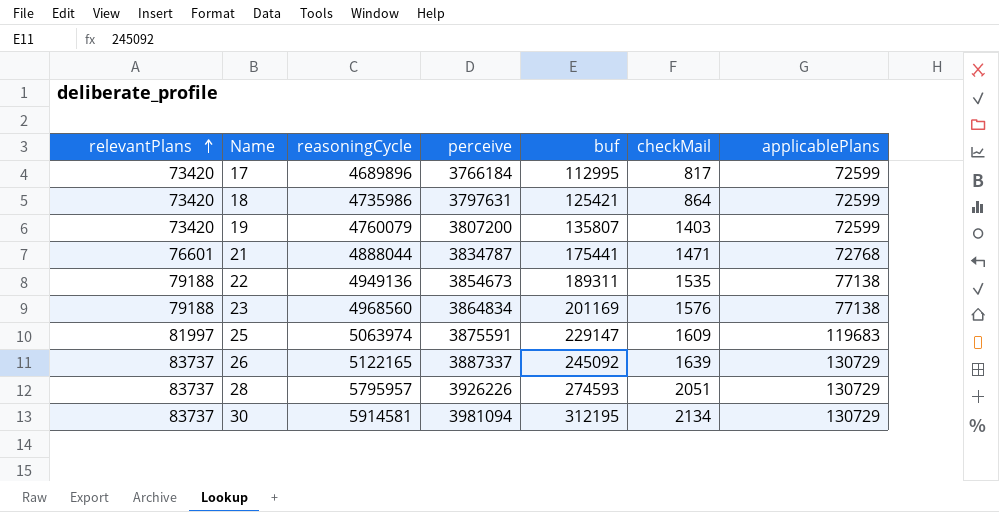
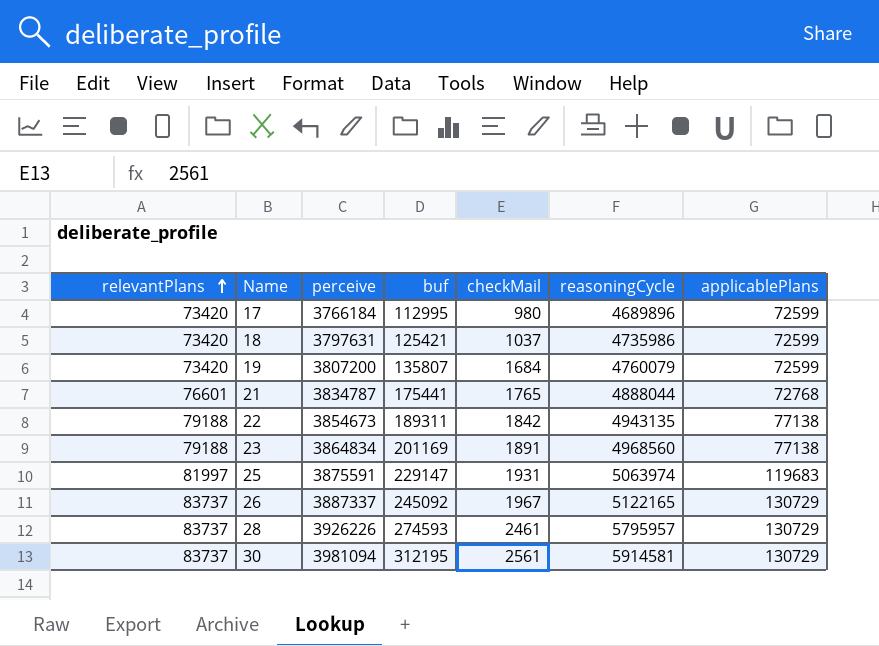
column reasoningCycle | position: 3 -> 6
17 | checkMail: 817 -> 980
18 | checkMail: 864 -> 1037
19 | checkMail: 1403 -> 1684
21 | checkMail: 1471 -> 1765
22 | checkMail: 1535 -> 1842
22 | reasoningCycle: 4949136 -> 4943135
23 | checkMail: 1576 -> 1891
25 | checkMail: 1609 -> 1931
26 | checkMail: 1639 -> 1967
28 | checkMail: 2051 -> 2461
30 | checkMail: 2134 -> 2561

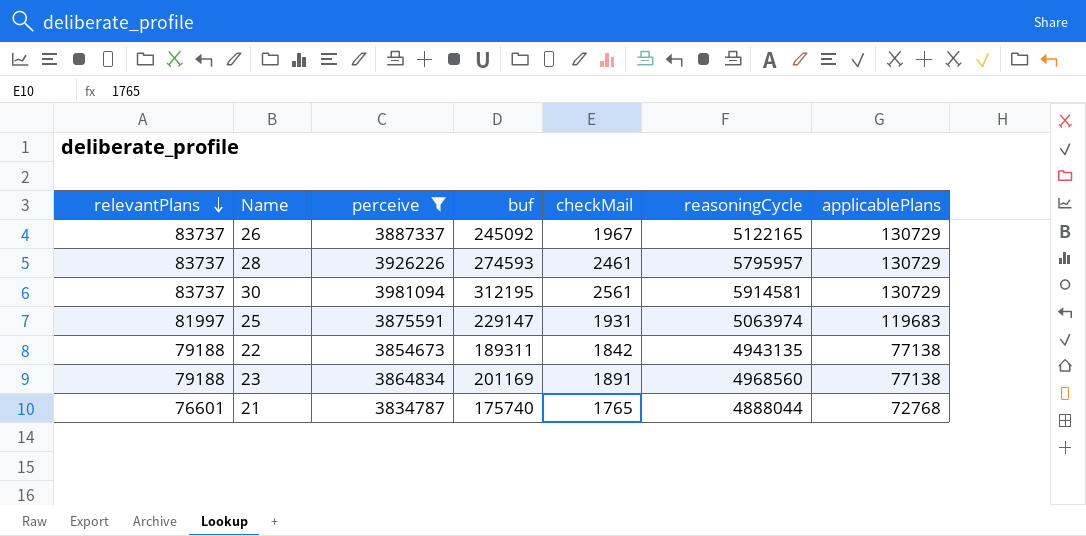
filter: none -> perceive >= 3834787
row order: relevantPlans ascending -> relevantPlans descending
21 | buf: 175441 -> 175740

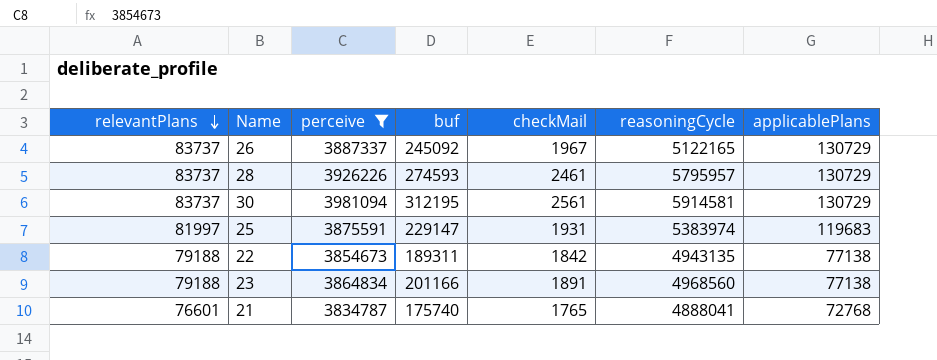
25 | reasoningCycle: 5063974 -> 5383974
23 | buf: 201169 -> 201166
21 | reasoningCycle: 4888044 -> 4888041

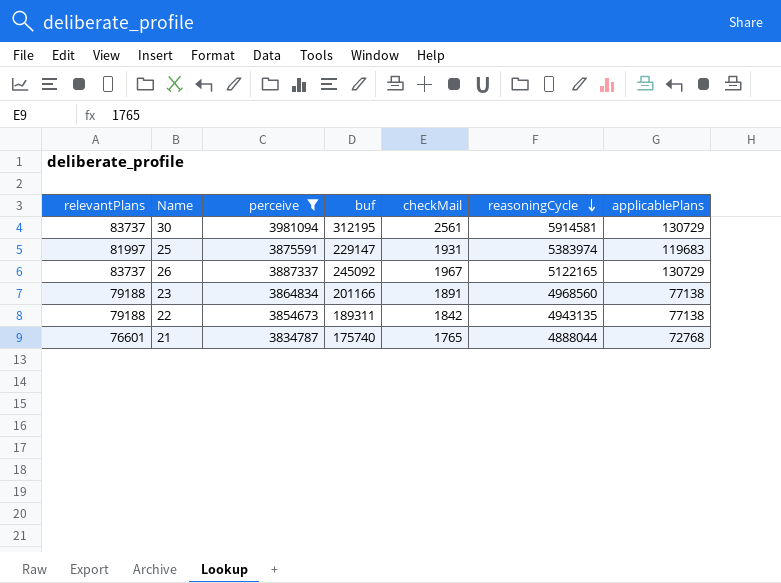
row order: relevantPlans descending -> reasoningCycle descending
row 28: 83737 | 3926226 | 274593 | 2461 | 5795957 | 130729 -> none
21 | reasoningCycle: 4888041 -> 4888044

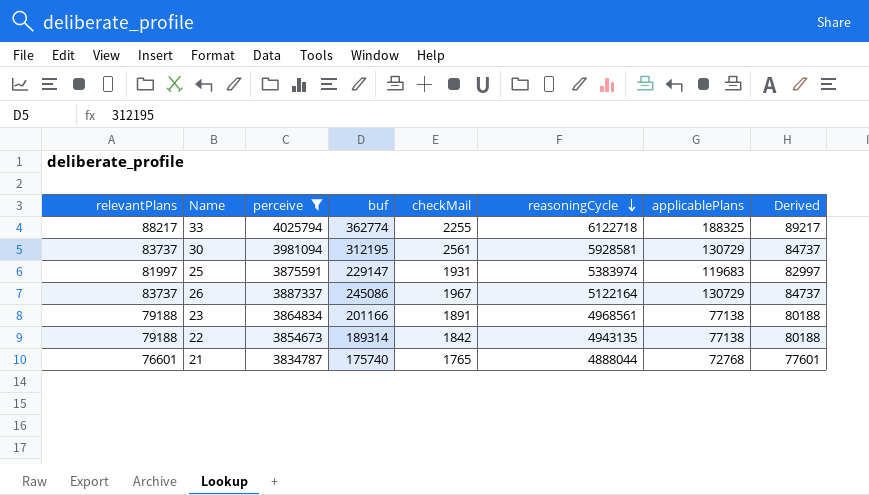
column Derived | formula: none -> [relevantPlans] + 1000
row 33: none -> 88217 | 4025794 | 362774 | 2255 | 6122718 | 188325 | 89217
30 | reasoningCycle: 5914581 -> 5928581
26 | buf: 245092 -> 245086
26 | reasoningCycle: 5122165 -> 5122164
23 | reasoningCycle: 4968560 -> 4968561
22 | buf: 189311 -> 189314

